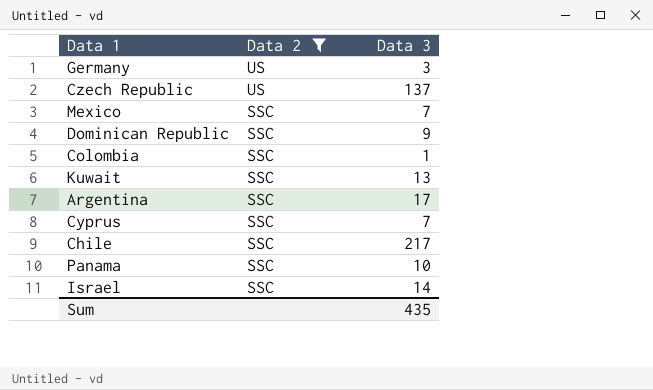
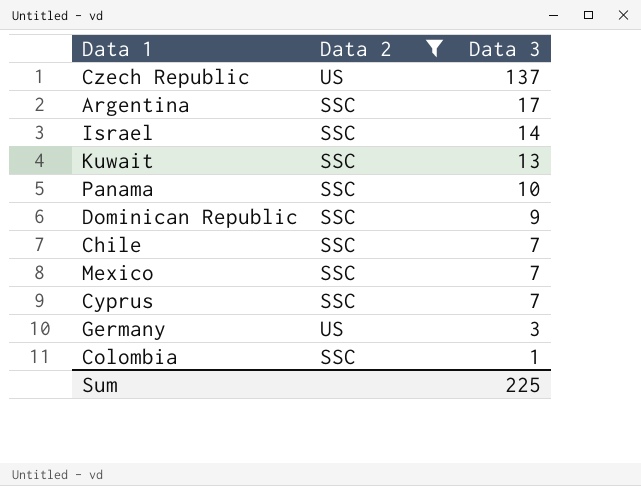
row order: Data 2 descending -> Data 3 descending
Chile | Data 3: 217 -> 7
Sum | Data 3: 435 -> 225

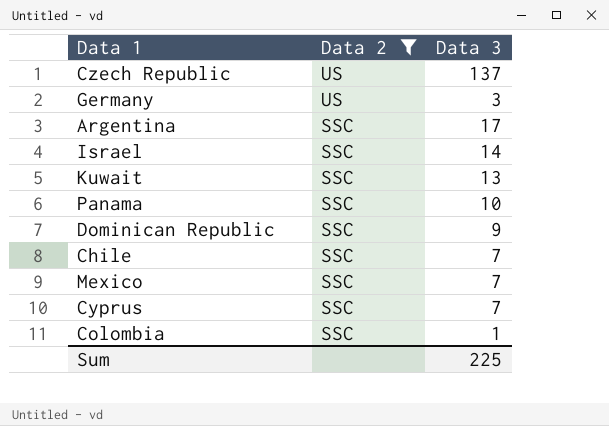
row order: Data 3 descending -> Data 2 descending

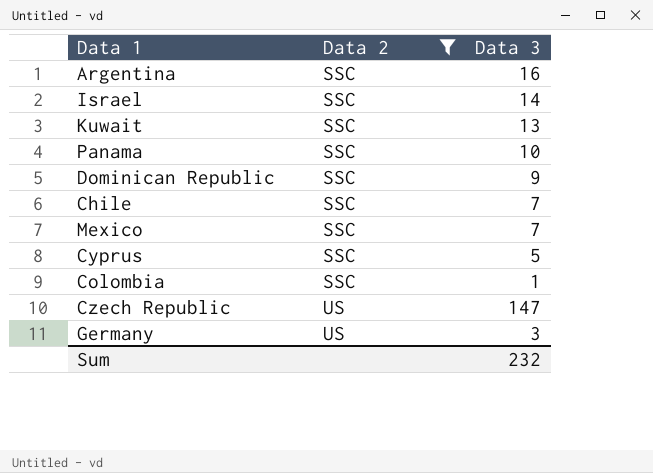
row order: Data 2 descending -> Data 2 ascending
Argentina | Data 3: 17 -> 16
Cyprus | Data 3: 7 -> 5
Czech Republic | Data 3: 137 -> 147
Sum | Data 3: 225 -> 232

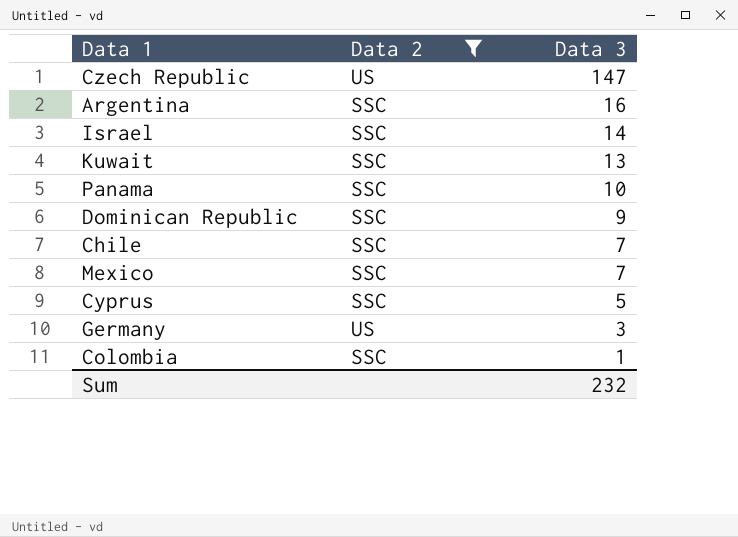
row order: Data 2 ascending -> Data 3 descending

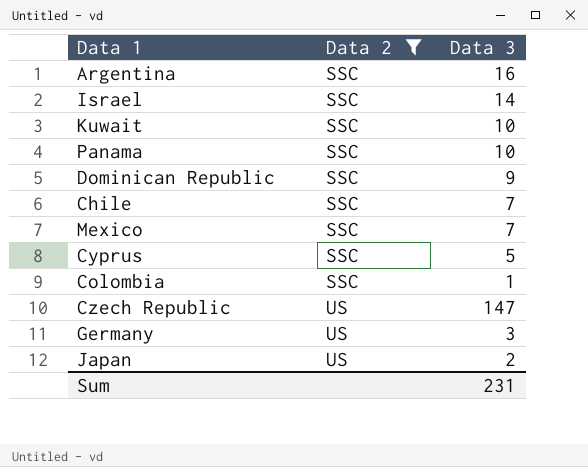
row order: Data 3 descending -> Data 2 ascending
Kuwait | Data 3: 13 -> 10
row Japan: none -> US | 2
Sum | Data 3: 232 -> 231

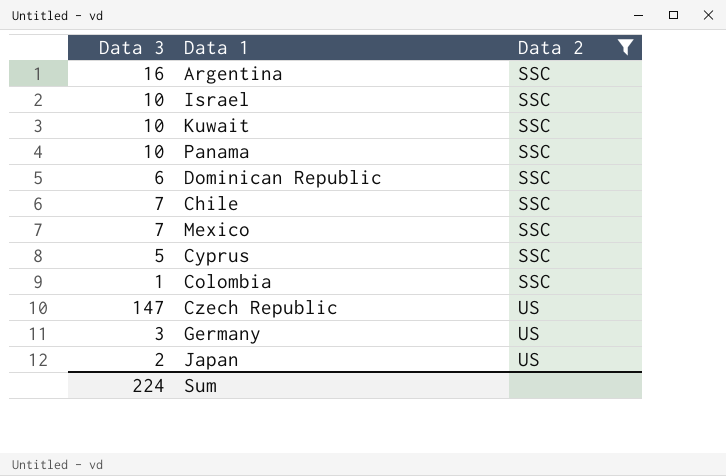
column Data 3 | position: 3 -> 1
Israel | Data 3: 14 -> 10
Dominican Republic | Data 3: 9 -> 6
Sum | Data 3: 231 -> 224

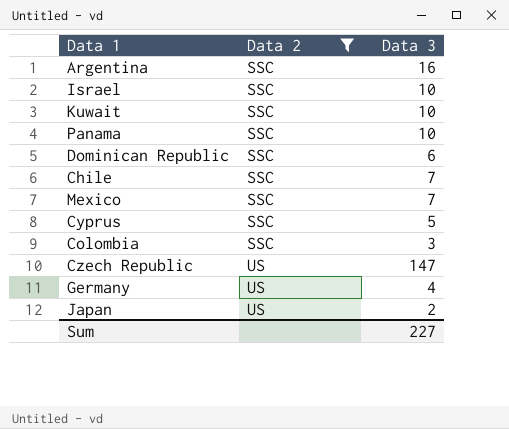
column Data 3 | position: 1 -> 3
Colombia | Data 3: 1 -> 3
Germany | Data 3: 3 -> 4
Sum | Data 3: 224 -> 227

